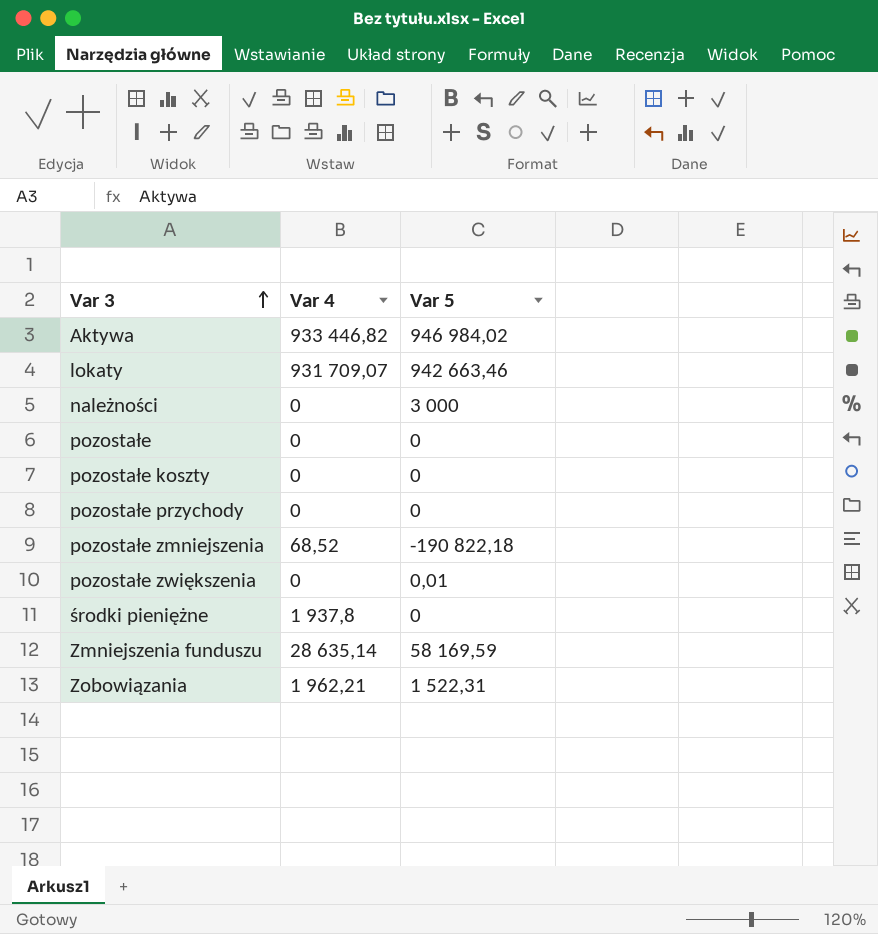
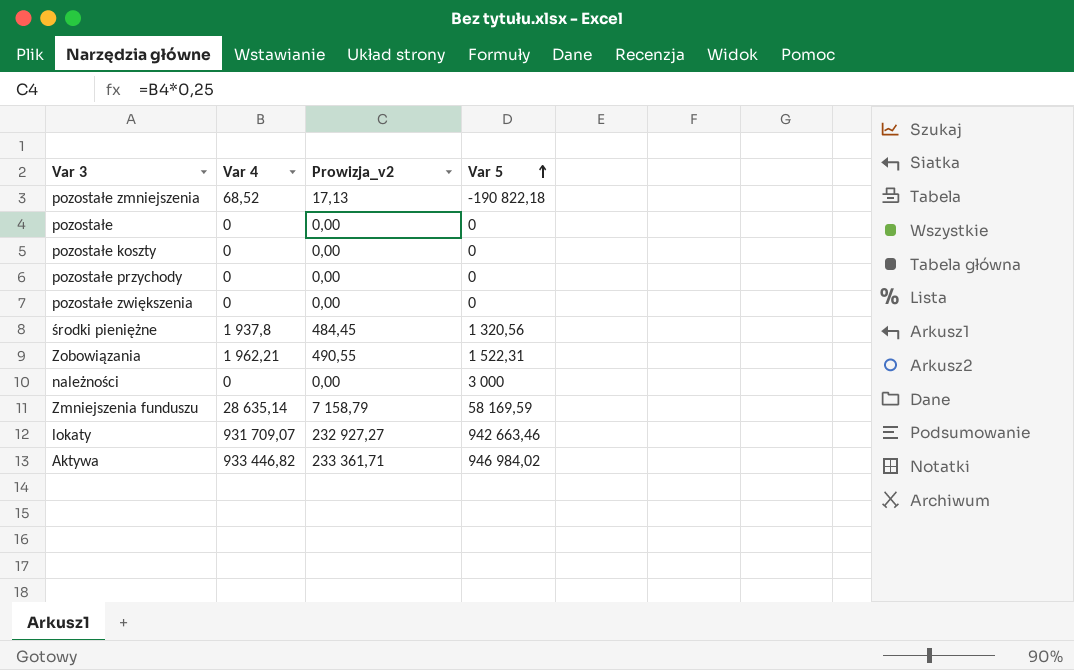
row order: Var 3 ascending -> Var 5 ascending
column Prowizja_v2 | formula: none -> [Var 4] * 0,25
pozostałe zwiększenia | Var 5: 0,01 -> 0
środki pieniężne | Var 5: 0 -> 1 320,56

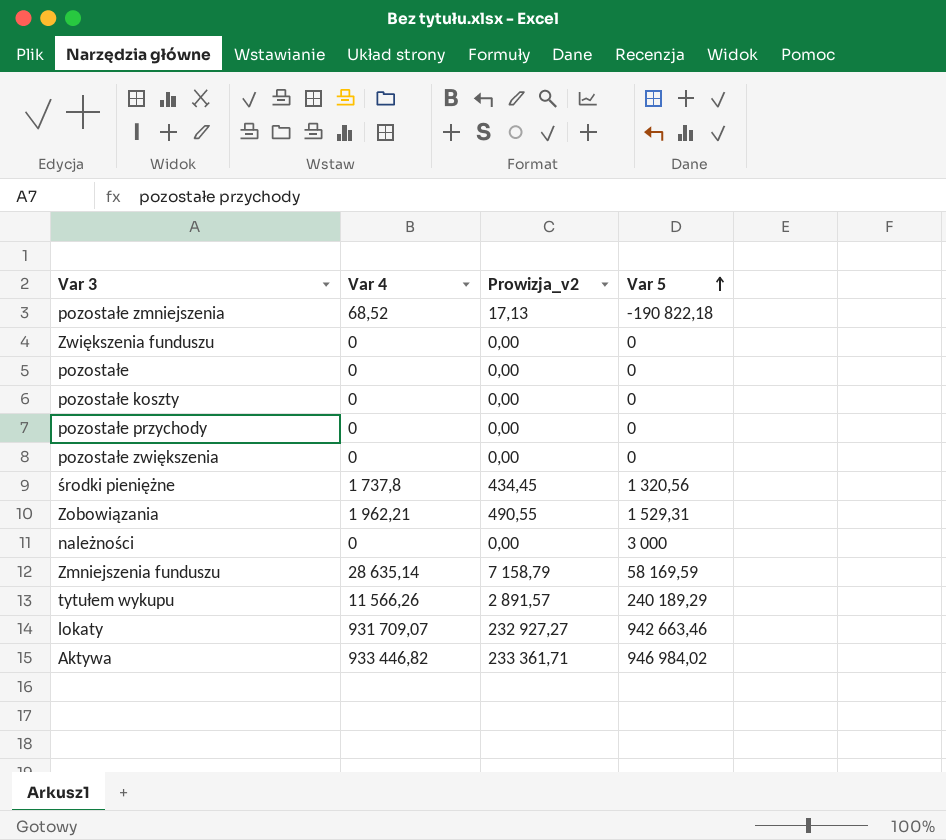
row Zwiększenia funduszu: none -> 0 | 0,00 | 0
środki pieniężne | Var 4: 1 937,8 -> 1 737,8
środki pieniężne | Prowizja_v2: 484,45 -> 434,45
Zobowiązania | Var 5: 1 522,31 -> 1 529,31
row tytułem wykupu: none -> 11 566,26 | 2 891,57 | 240 189,29

